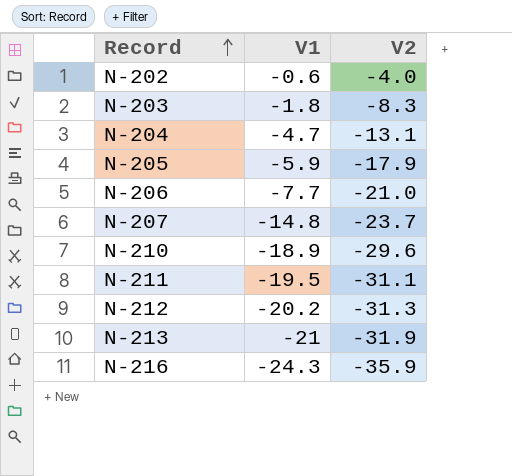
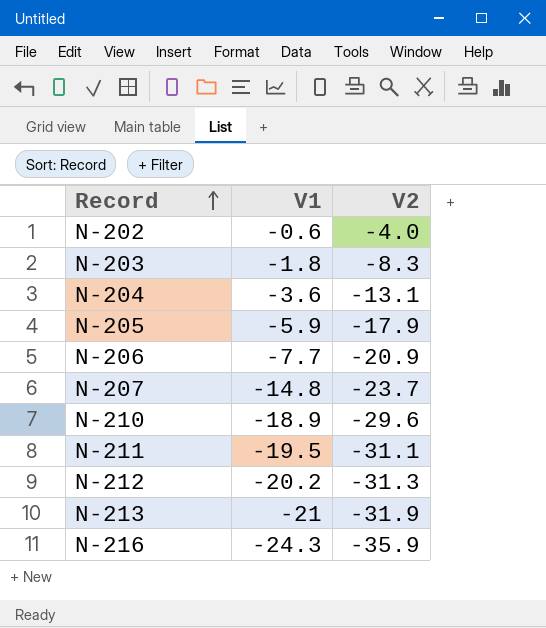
N-204 | V1: -4.7 -> -3.6
N-206 | V2: -21.0 -> -20.9

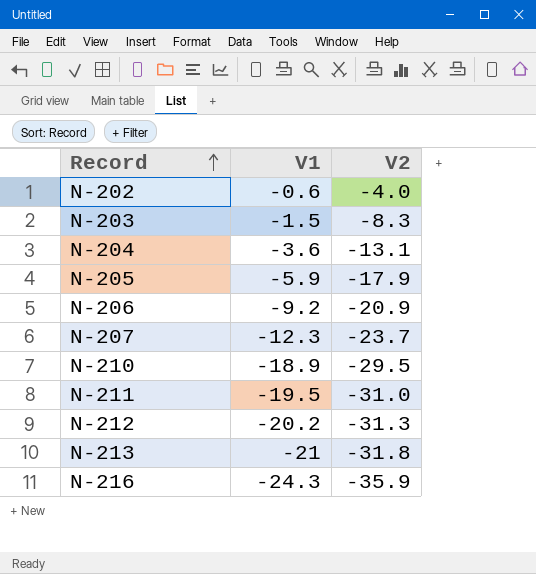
N-203 | V1: -1.8 -> -1.5
N-206 | V1: -7.7 -> -9.2
N-207 | V1: -14.8 -> -12.3
N-210 | V2: -29.6 -> -29.5
N-211 | V2: -31.1 -> -31.0
N-213 | V2: -31.9 -> -31.8

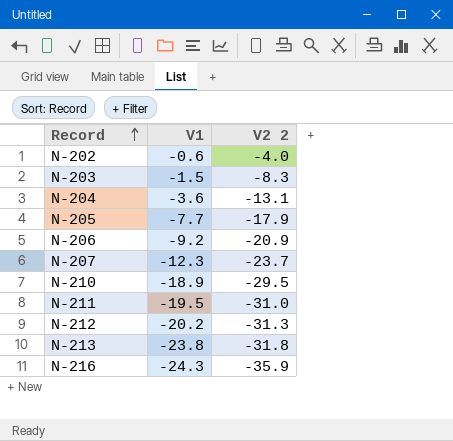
column name: V2 -> V2 2
N-205 | V1: -5.9 -> -7.7
N-213 | V1: -21 -> -23.8

